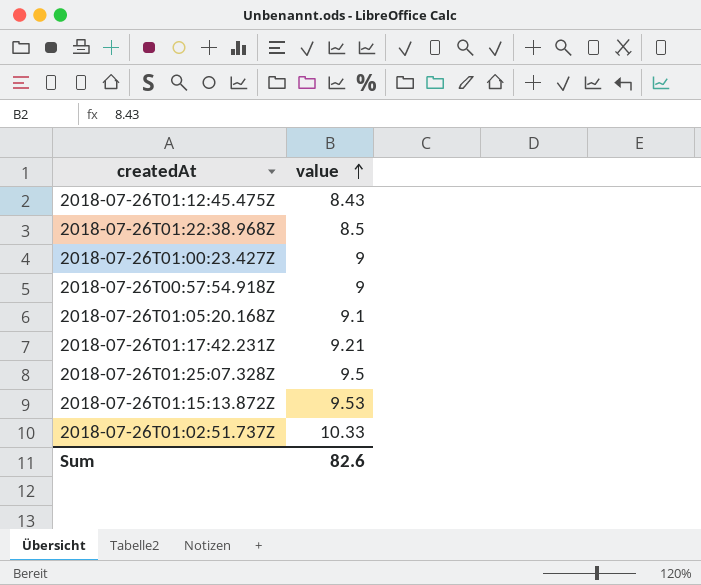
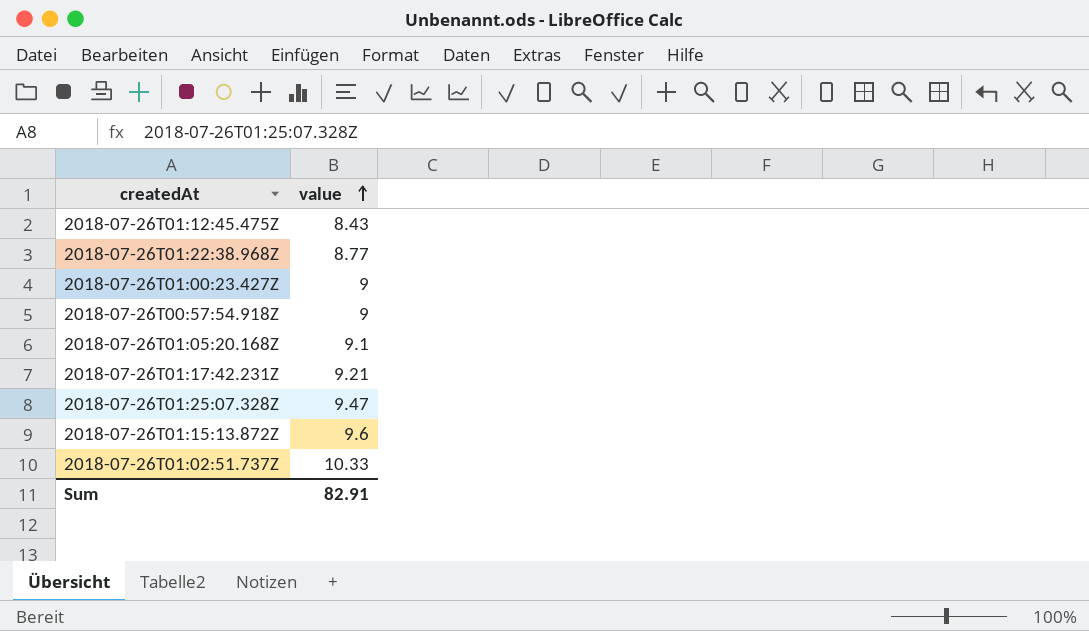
2018-07-26T01:22:38.968Z | value: 8.5 -> 8.77
2018-07-26T01:25:07.328Z | value: 9.5 -> 9.47
2018-07-26T01:15:13.872Z | value: 9.53 -> 9.6
Sum | value: 82.6 -> 82.91

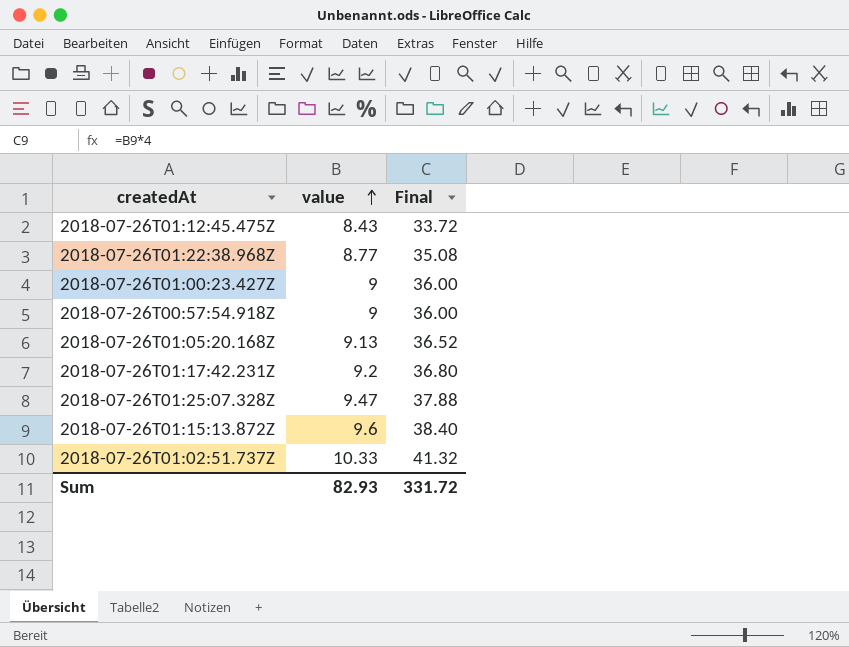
column Final | formula: none -> [value] * 4
2018-07-26T01:05:20.168Z | value: 9.1 -> 9.13
2018-07-26T01:17:42.231Z | value: 9.21 -> 9.2
Sum | value: 82.91 -> 82.93

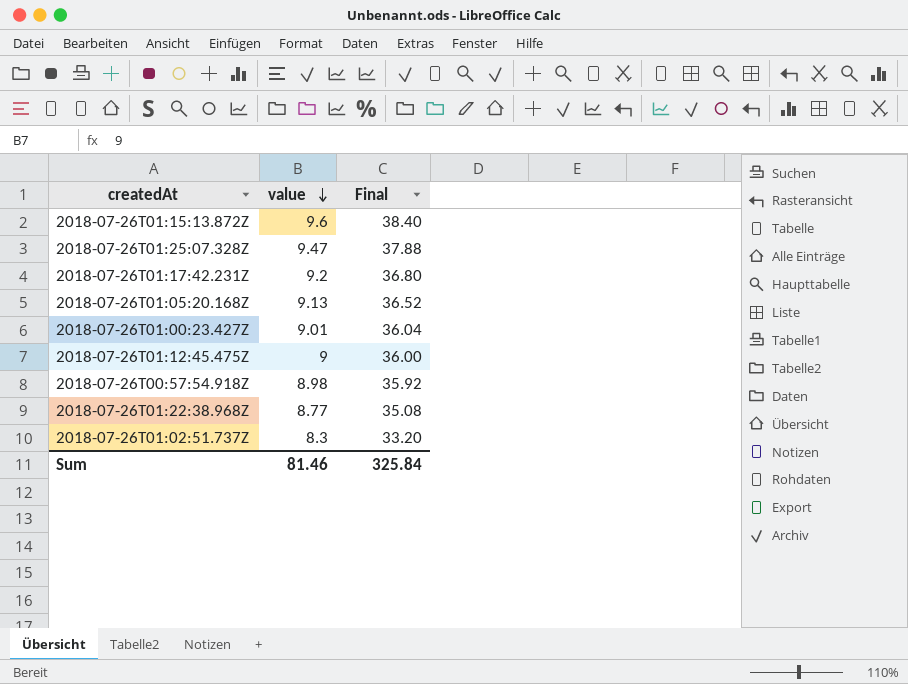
row order: value ascending -> value descending
2018-07-26T01:00:23.427Z | value: 9 -> 9.01
2018-07-26T01:00:23.427Z | Final: 36.00 -> 36.04
2018-07-26T01:12:45.475Z | value: 8.43 -> 9
2018-07-26T01:12:45.475Z | Final: 33.72 -> 36.00
2018-07-26T00:57:54.918Z | value: 9 -> 8.98
2018-07-26T00:57:54.918Z | Final: 36.00 -> 35.92
2018-07-26T01:02:51.737Z | value: 10.33 -> 8.3
2018-07-26T01:02:51.737Z | Final: 41.32 -> 33.20
Sum | value: 82.93 -> 81.46
Sum | Final: 331.72 -> 325.84

